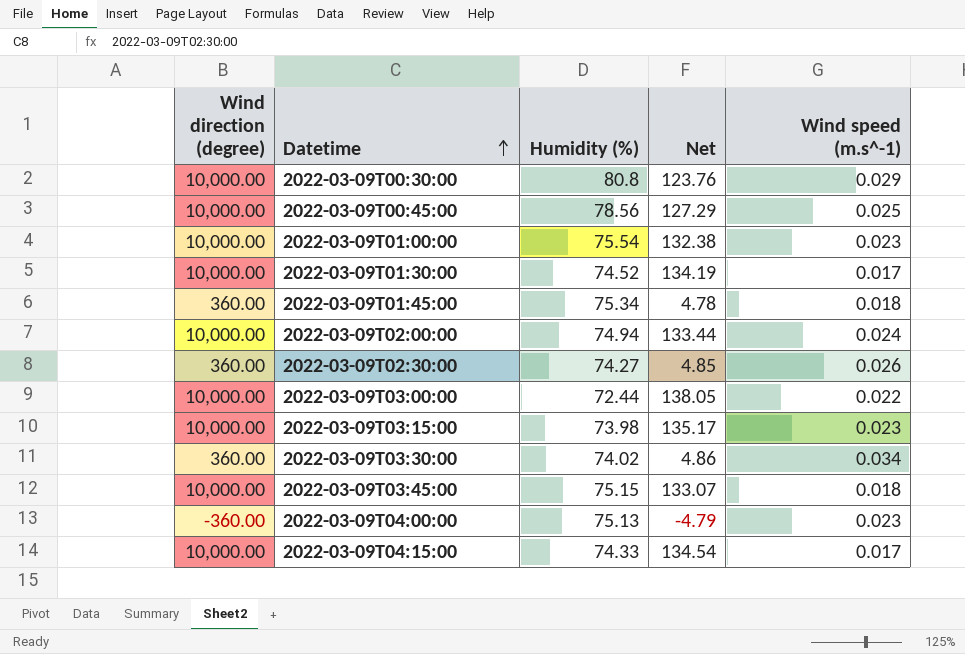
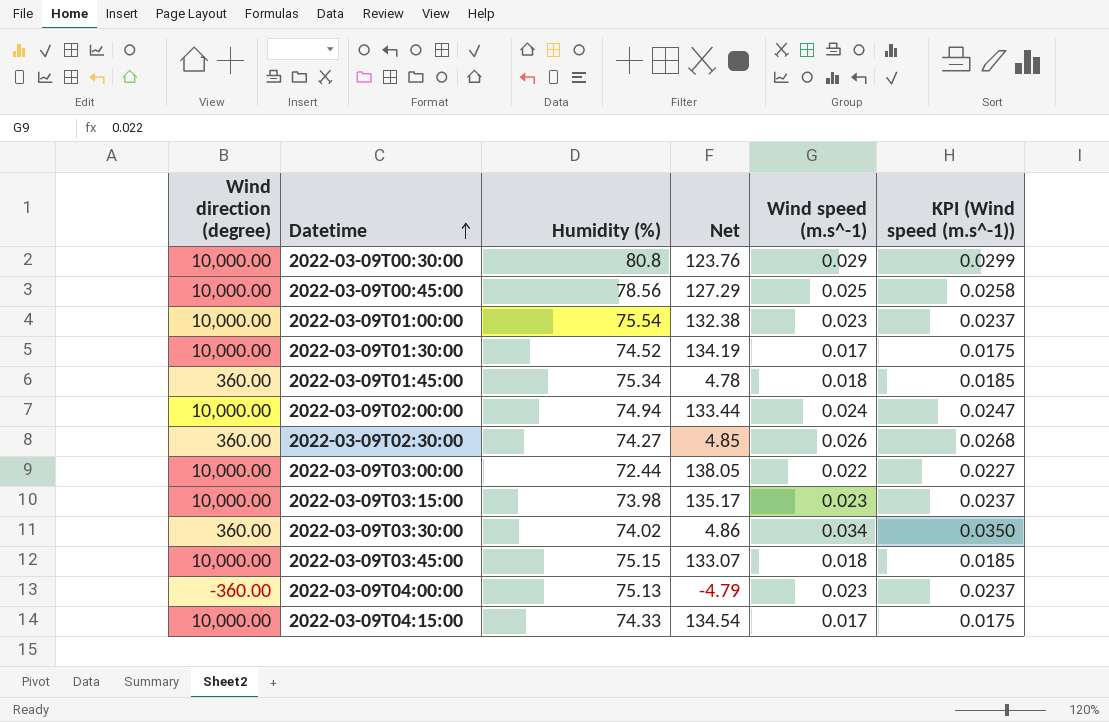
column KPI (Wind speed (m.s^-1)) | formula: none -> [Wind speed (m.s^-1)] * 1.03

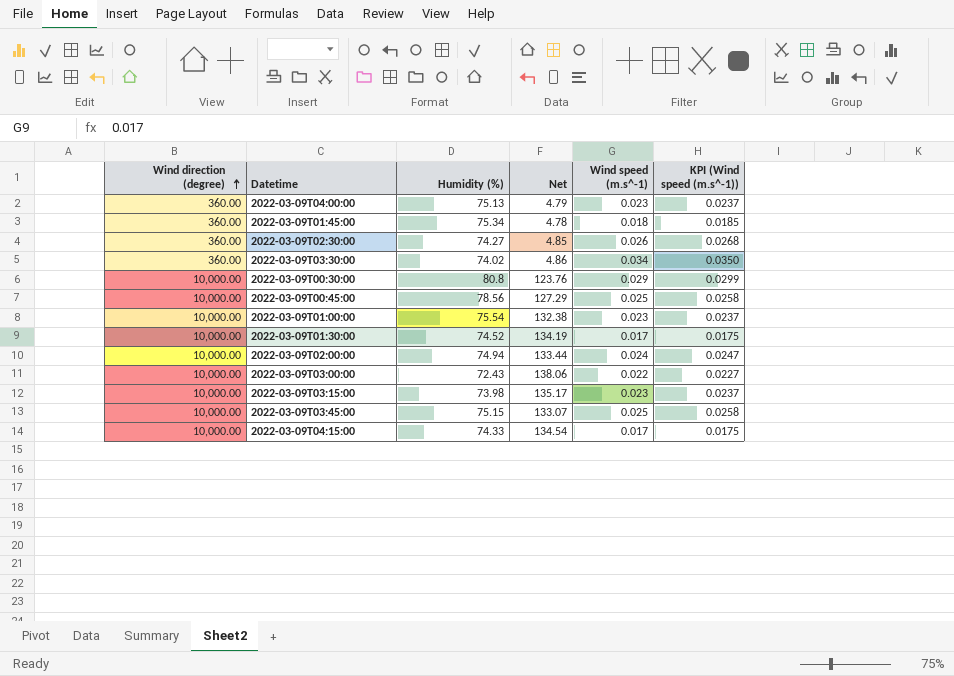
row order: Datetime ascending -> Wind direction (degree) ascending
2022-03-09T04:00:00 | Wind direction (degree): -360.00 -> 360.00
2022-03-09T04:00:00 | Net: -4.79 -> 4.79
2022-03-09T03:00:00 | Humidity (%): 72.44 -> 72.43
2022-03-09T03:00:00 | Net: 138.05 -> 138.06
2022-03-09T03:45:00 | Wind speed (m.s^-1): 0.018 -> 0.025
2022-03-09T03:45:00 | KPI (Wind speed (m.s^-1)): 0.0185 -> 0.0258

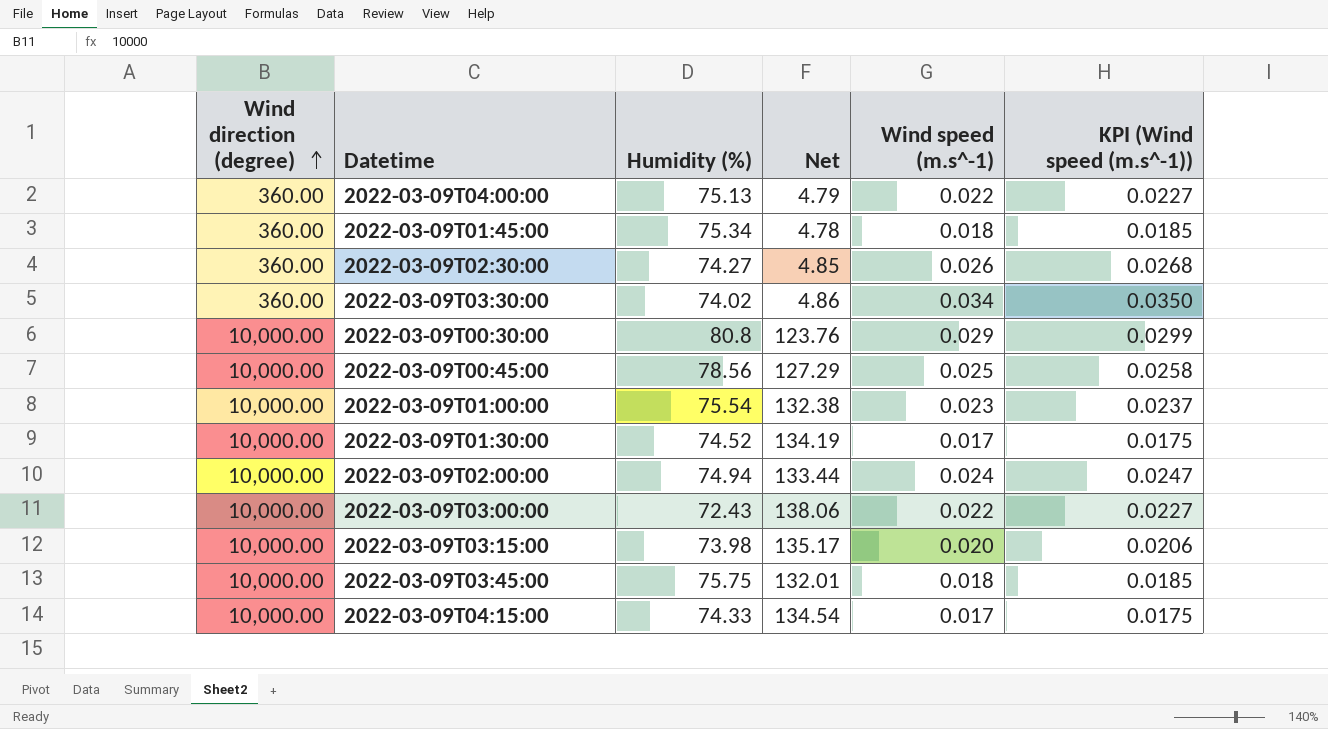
2022-03-09T04:00:00 | Wind speed (m.s^-1): 0.023 -> 0.022
2022-03-09T04:00:00 | KPI (Wind speed (m.s^-1)): 0.0237 -> 0.0227
2022-03-09T03:15:00 | Wind speed (m.s^-1): 0.023 -> 0.020
2022-03-09T03:15:00 | KPI (Wind speed (m.s^-1)): 0.0237 -> 0.0206
2022-03-09T03:45:00 | Humidity (%): 75.15 -> 75.75
2022-03-09T03:45:00 | Net: 133.07 -> 132.01
2022-03-09T03:45:00 | Wind speed (m.s^-1): 0.025 -> 0.018
2022-03-09T03:45:00 | KPI (Wind speed (m.s^-1)): 0.0258 -> 0.0185

